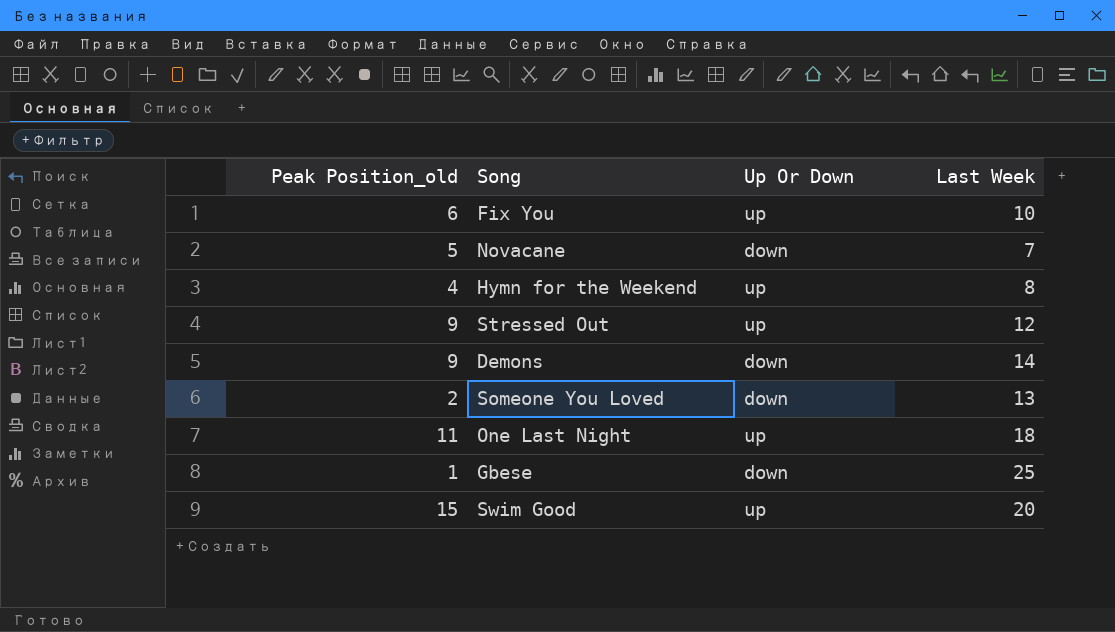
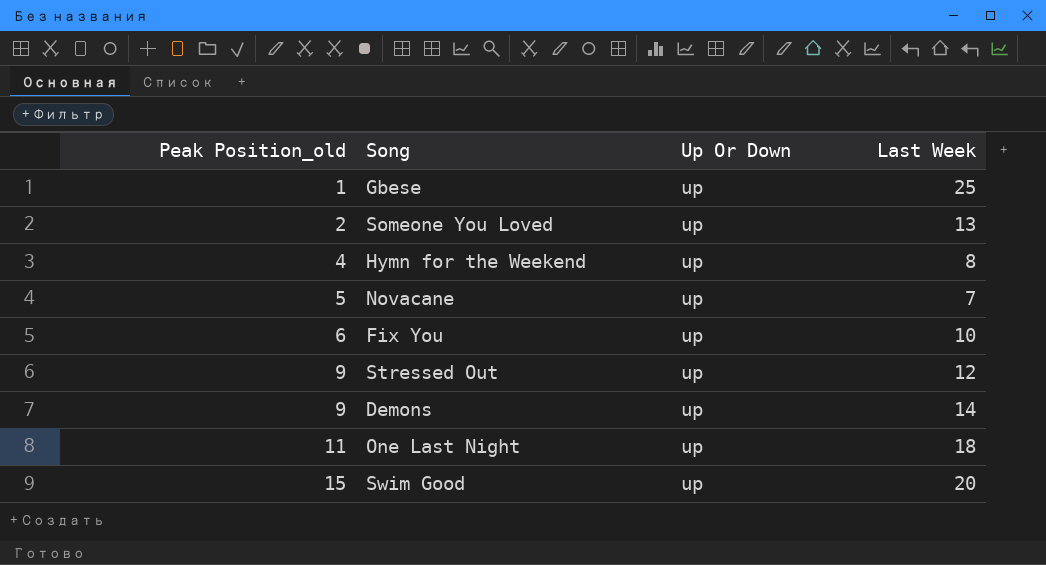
row order: none -> Peak Position_old ascending
Gbese | Up Or Down: down -> up
Someone You Loved | Up Or Down: down -> up
Novacane | Up Or Down: down -> up
Demons | Up Or Down: down -> up

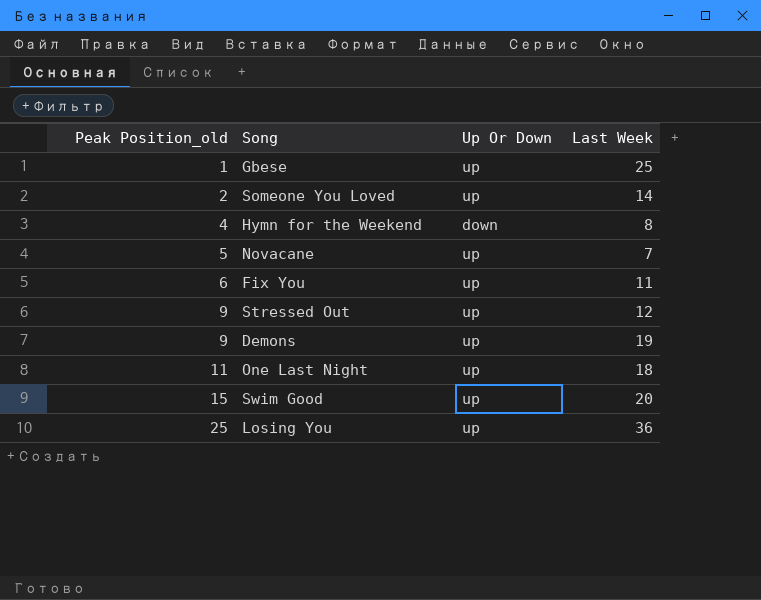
Someone You Loved | Last Week: 13 -> 14
Hymn for the Weekend | Up Or Down: up -> down
Fix You | Last Week: 10 -> 11
Demons | Last Week: 14 -> 19
row Losing You: none -> 25 | up | 36

